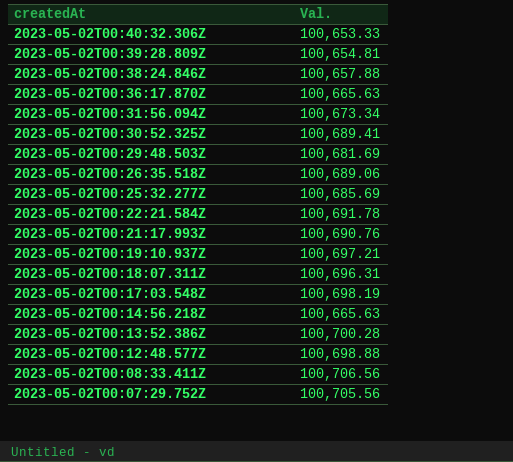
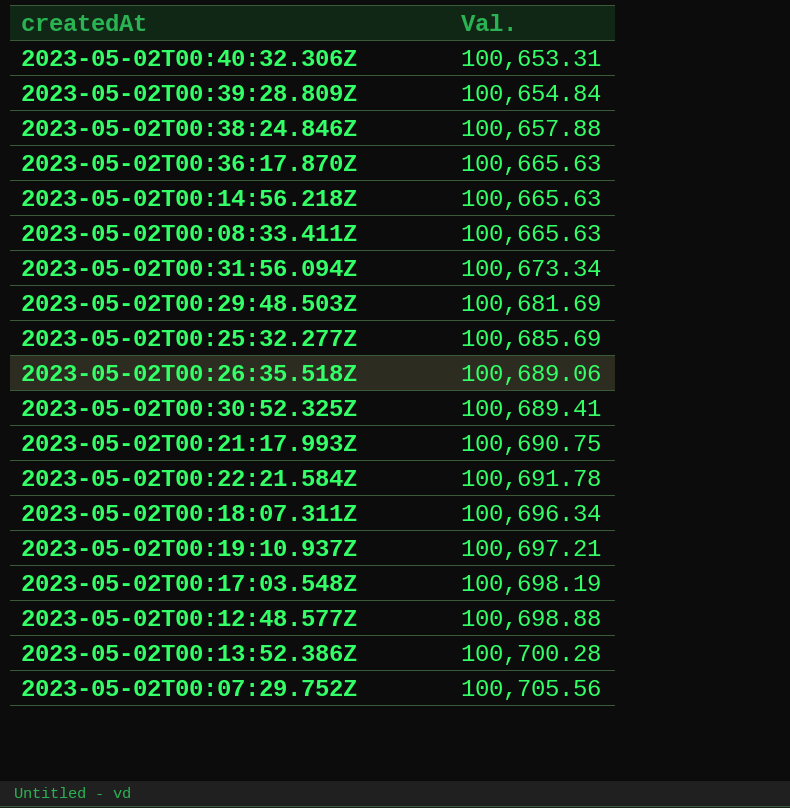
row order: createdAt descending -> Val. ascending
2023-05-02T00:40:32.306Z | Val.: 100,653.33 -> 100,653.31
2023-05-02T00:39:28.809Z | Val.: 100,654.81 -> 100,654.84
2023-05-02T00:08:33.411Z | Val.: 100,706.56 -> 100,665.63
2023-05-02T00:21:17.993Z | Val.: 100,690.76 -> 100,690.75
2023-05-02T00:18:07.311Z | Val.: 100,696.31 -> 100,696.34

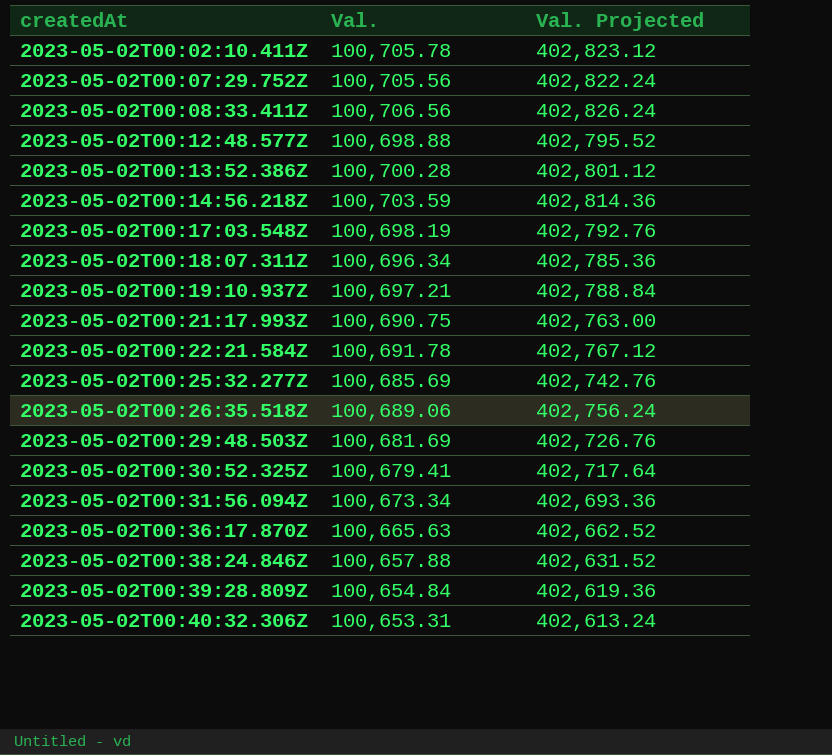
row order: Val. ascending -> createdAt ascending
column Val. Projected | formula: none -> [Val.] * 4
row 2023-05-02T00:02:10.411Z: none -> 100,705.78 | 402,823.12
2023-05-02T00:08:33.411Z | Val.: 100,665.63 -> 100,706.56
2023-05-02T00:14:56.218Z | Val.: 100,665.63 -> 100,703.59
2023-05-02T00:30:52.325Z | Val.: 100,689.41 -> 100,679.41

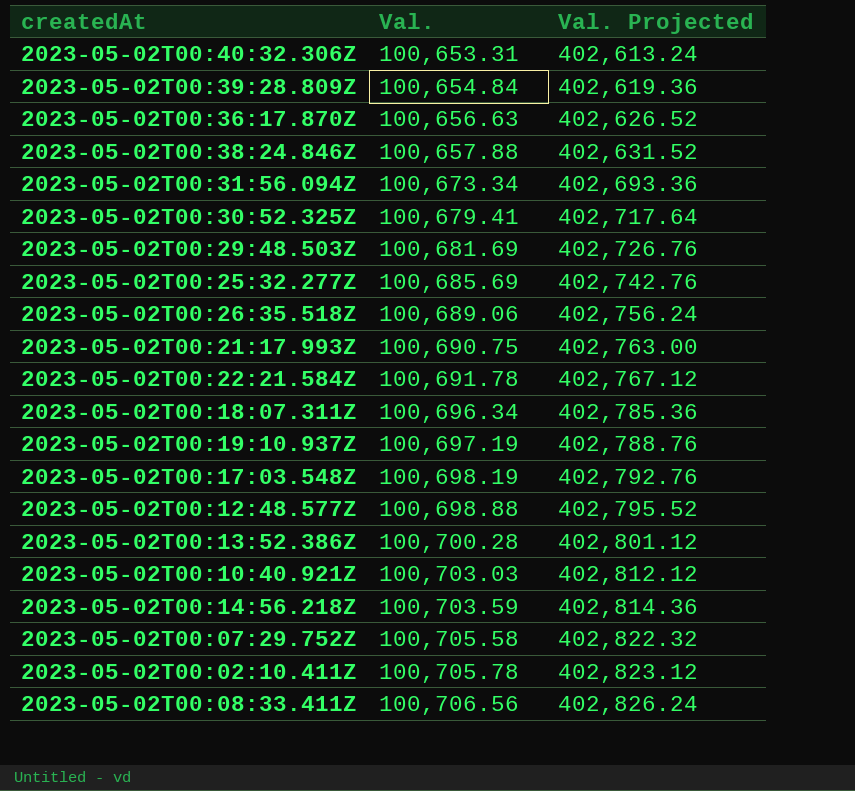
row order: createdAt ascending -> Val. ascending
2023-05-02T00:36:17.870Z | Val.: 100,665.63 -> 100,656.63
2023-05-02T00:36:17.870Z | Val. Projected: 402,662.52 -> 402,626.52
2023-05-02T00:19:10.937Z | Val.: 100,697.21 -> 100,697.19
2023-05-02T00:19:10.937Z | Val. Projected: 402,788.84 -> 402,788.76
row 2023-05-02T00:10:40.921Z: none -> 100,703.03 | 402,812.12
2023-05-02T00:07:29.752Z | Val.: 100,705.56 -> 100,705.58
2023-05-02T00:07:29.752Z | Val. Projected: 402,822.24 -> 402,822.32

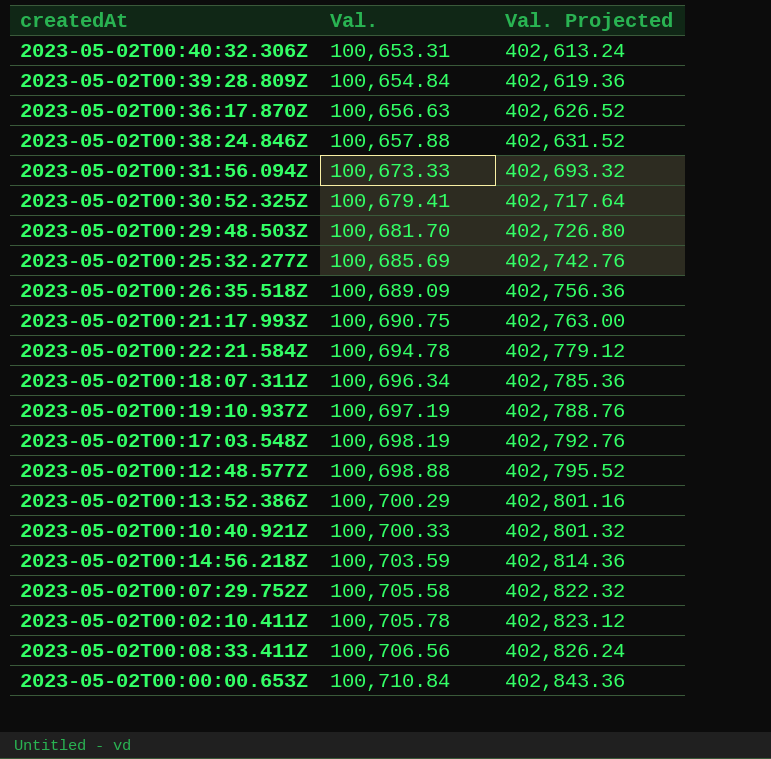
2023-05-02T00:31:56.094Z | Val.: 100,673.34 -> 100,673.33
2023-05-02T00:31:56.094Z | Val. Projected: 402,693.36 -> 402,693.32
2023-05-02T00:29:48.503Z | Val.: 100,681.69 -> 100,681.70
2023-05-02T00:29:48.503Z | Val. Projected: 402,726.76 -> 402,726.80
2023-05-02T00:26:35.518Z | Val.: 100,689.06 -> 100,689.09
2023-05-02T00:26:35.518Z | Val. Projected: 402,756.24 -> 402,756.36
2023-05-02T00:22:21.584Z | Val.: 100,691.78 -> 100,694.78
2023-05-02T00:22:21.584Z | Val. Projected: 402,767.12 -> 402,779.12
2023-05-02T00:13:52.386Z | Val.: 100,700.28 -> 100,700.29
2023-05-02T00:13:52.386Z | Val. Projected: 402,801.12 -> 402,801.16
2023-05-02T00:10:40.921Z | Val.: 100,703.03 -> 100,700.33
2023-05-02T00:10:40.921Z | Val. Projected: 402,812.12 -> 402,801.32
row 2023-05-02T00:00:00.653Z: none -> 100,710.84 | 402,843.36

